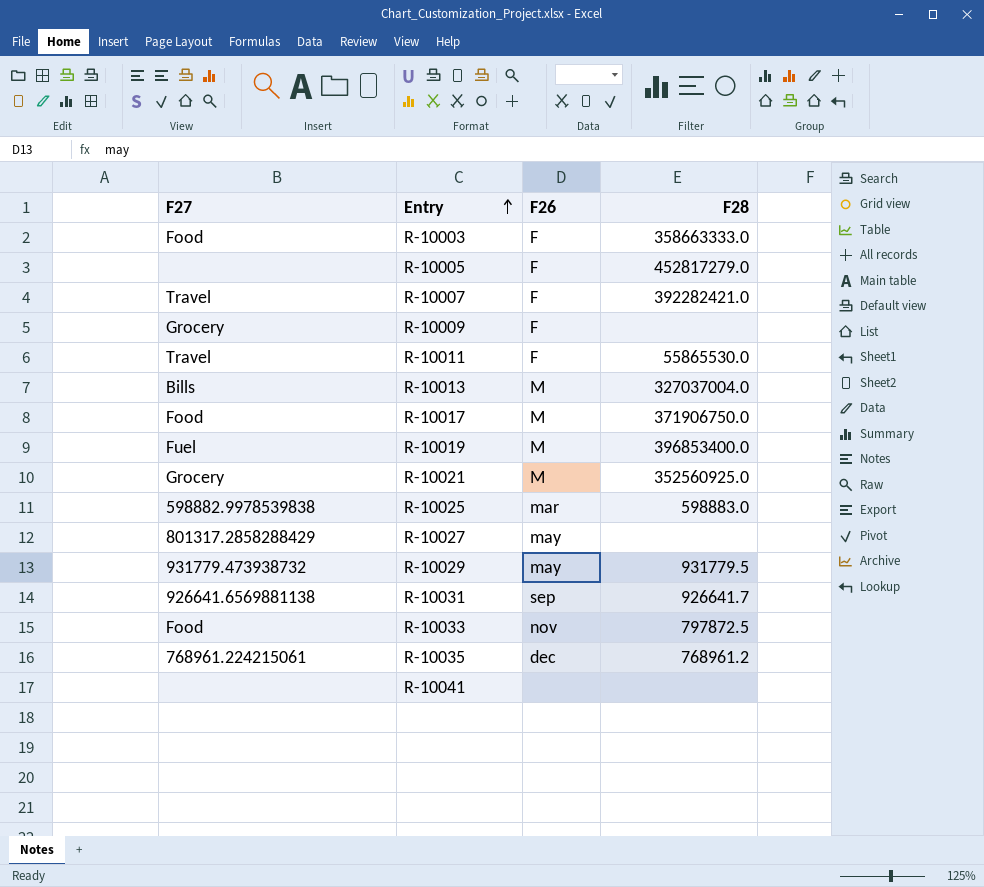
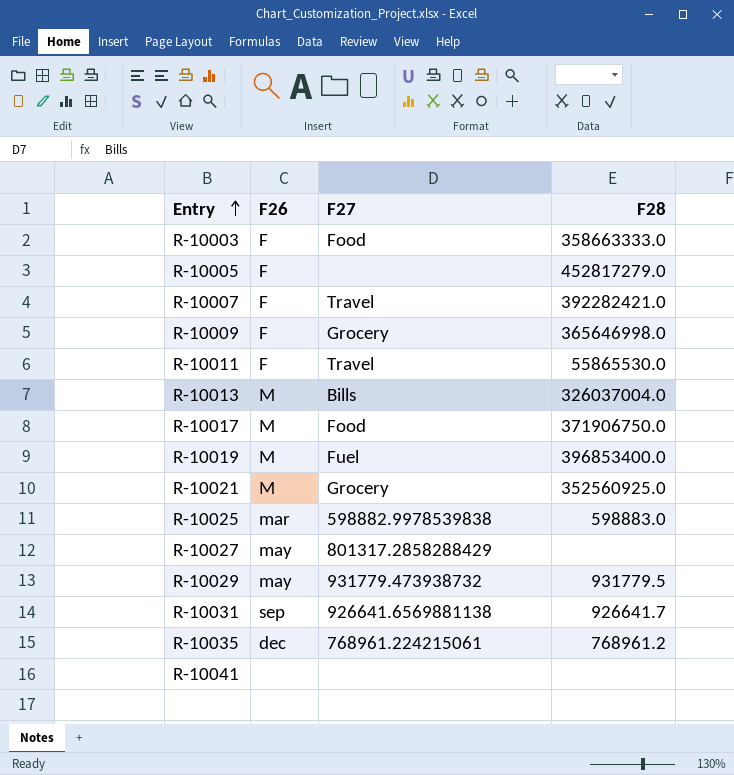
column F27 | position: 1 -> 3
row R-10033: Food | nov | 797872.5 -> none
R-10009 | F28: none -> 365646998.0
R-10013 | F28: 327037004.0 -> 326037004.0

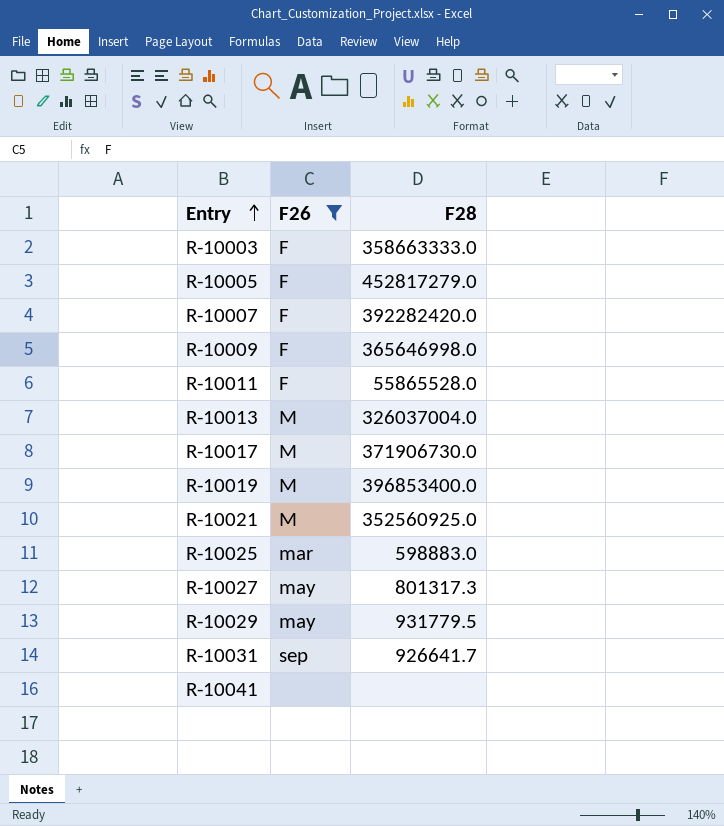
filter: none -> F26 != dec
column F27 | position: 3 -> none
R-10007 | F28: 392282421.0 -> 392282420.0
R-10011 | F28: 55865530.0 -> 55865528.0
R-10017 | F28: 371906750.0 -> 371906730.0
R-10027 | F28: none -> 801317.3

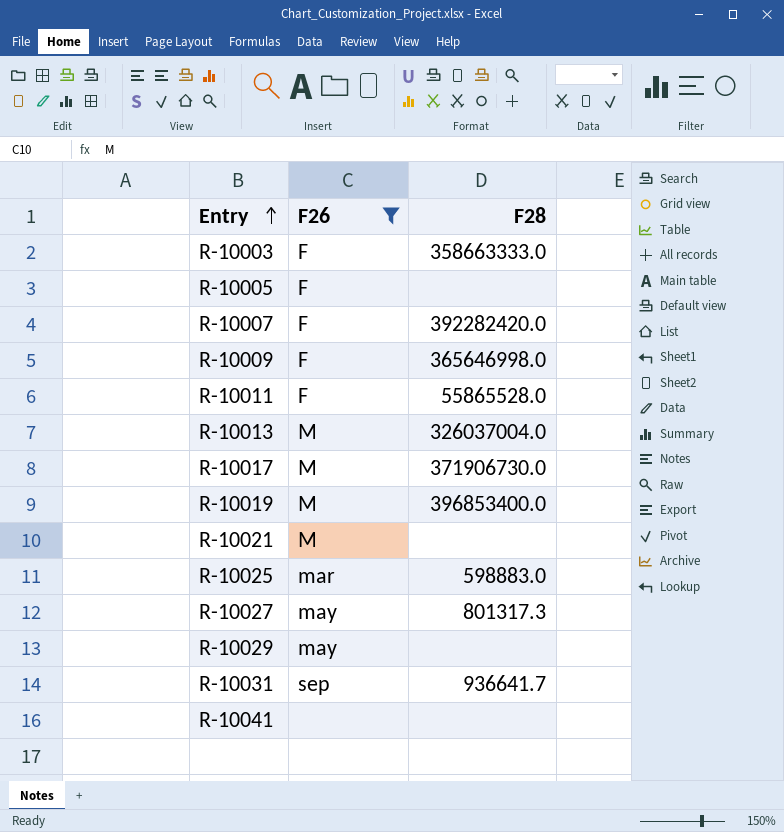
R-10005 | F28: 452817279.0 -> none
R-10021 | F28: 352560925.0 -> none
R-10029 | F28: 931779.5 -> none
R-10031 | F28: 926641.7 -> 936641.7

